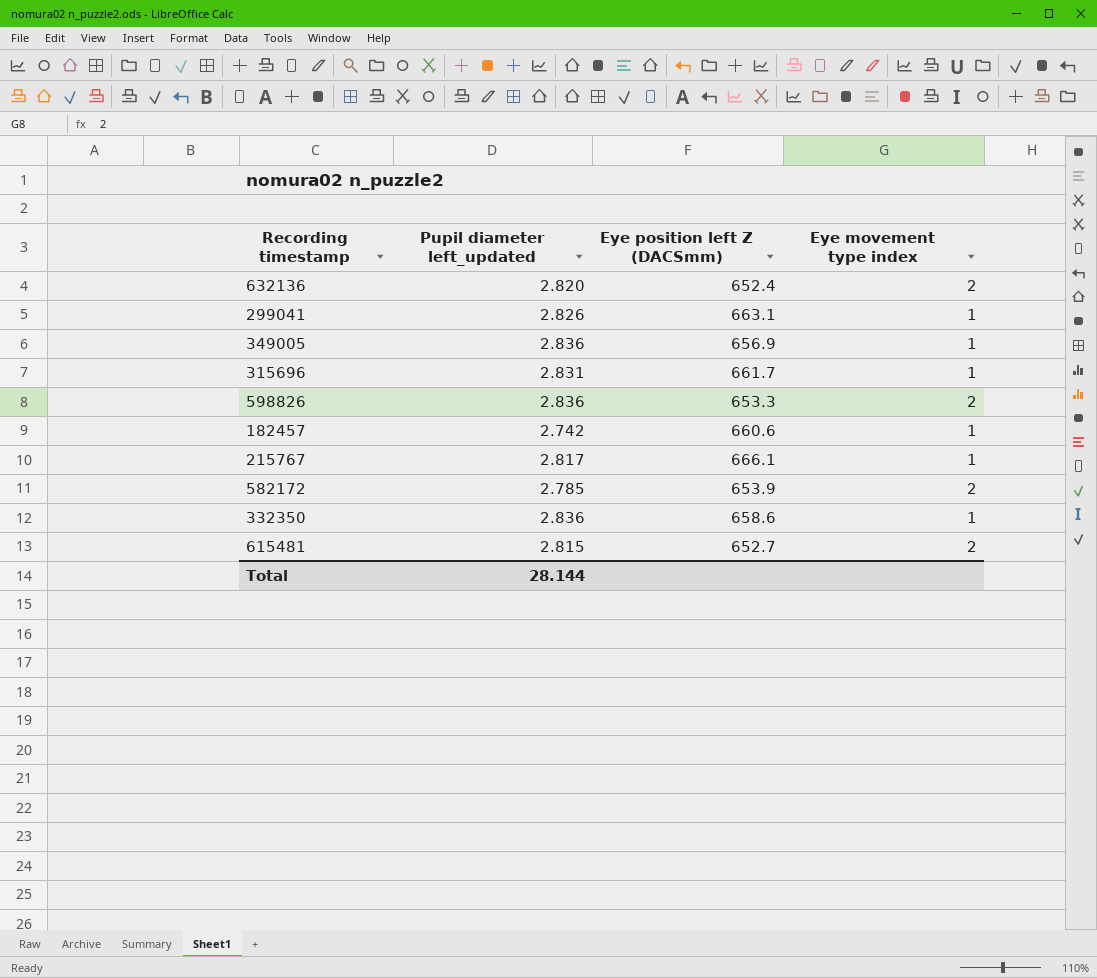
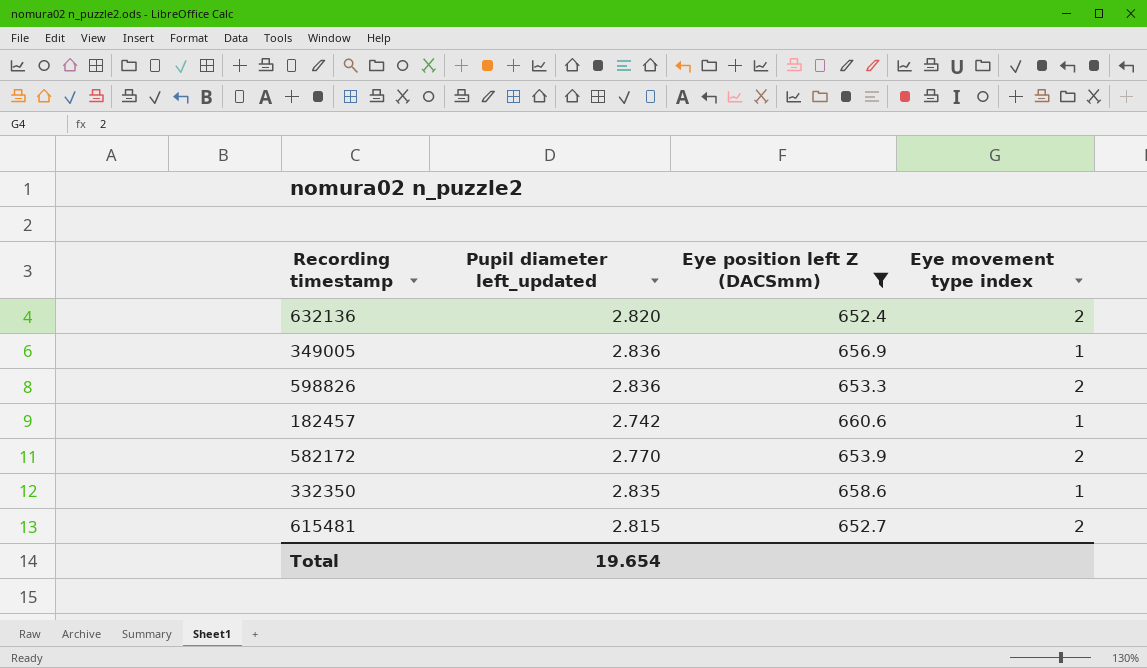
filter: none -> Eye position left Z (DACSmm) <= 660.6
582172 | Pupil diameter left_updated: 2.785 -> 2.770
332350 | Pupil diameter left_updated: 2.836 -> 2.835
Total | Pupil diameter left_updated: 28.144 -> 19.654

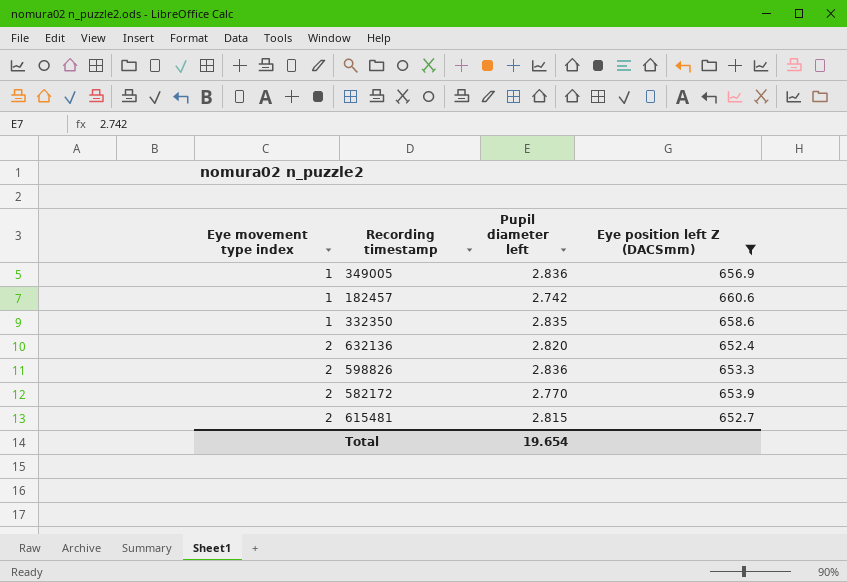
row order: none -> Eye movement type index ascending
column Eye movement type index | position: 4 -> 1
column name: Pupil diameter left_updated -> Pupil diameter left

